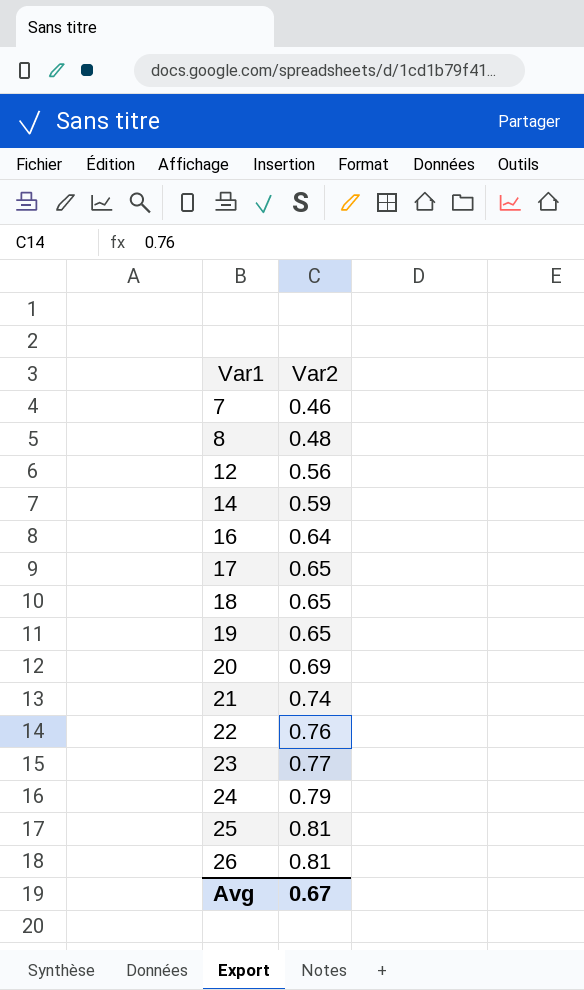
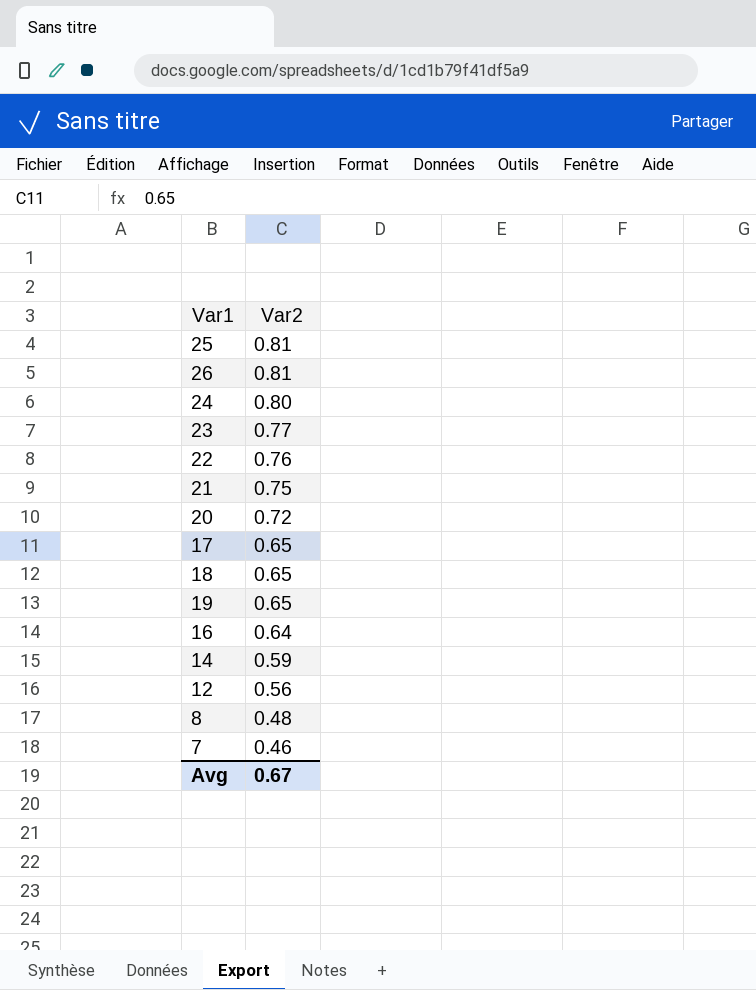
row order: Var1 ascending -> Var2 descending
24 | Var2: 0.79 -> 0.80
21 | Var2: 0.74 -> 0.75
20 | Var2: 0.69 -> 0.72

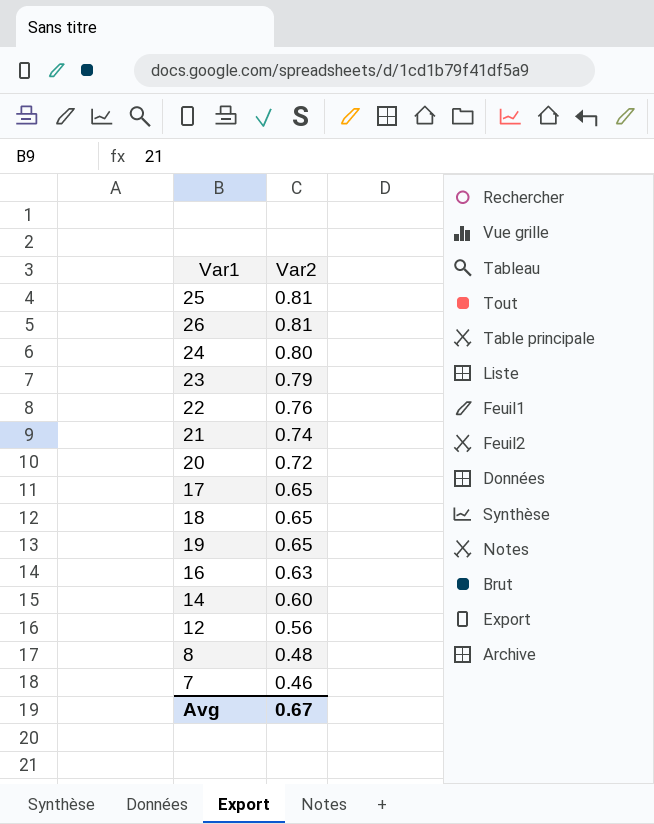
23 | Var2: 0.77 -> 0.79
21 | Var2: 0.75 -> 0.74
16 | Var2: 0.64 -> 0.63
14 | Var2: 0.59 -> 0.60

